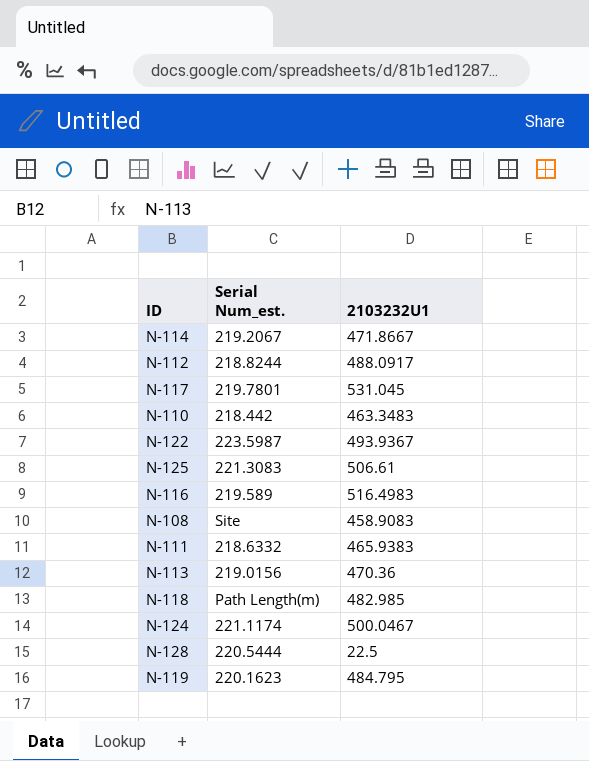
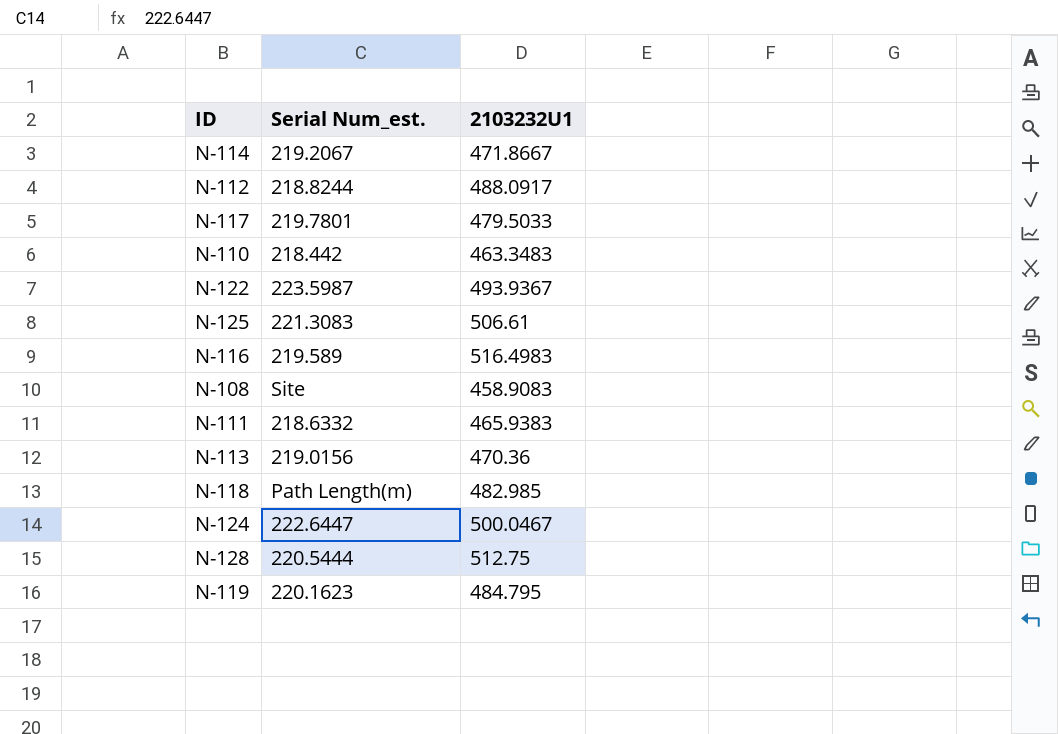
N-117 | 2103232U1: 531.045 -> 479.5033
N-124 | Serial Num_est.: 221.1174 -> 222.6447
N-128 | 2103232U1: 22.5 -> 512.75

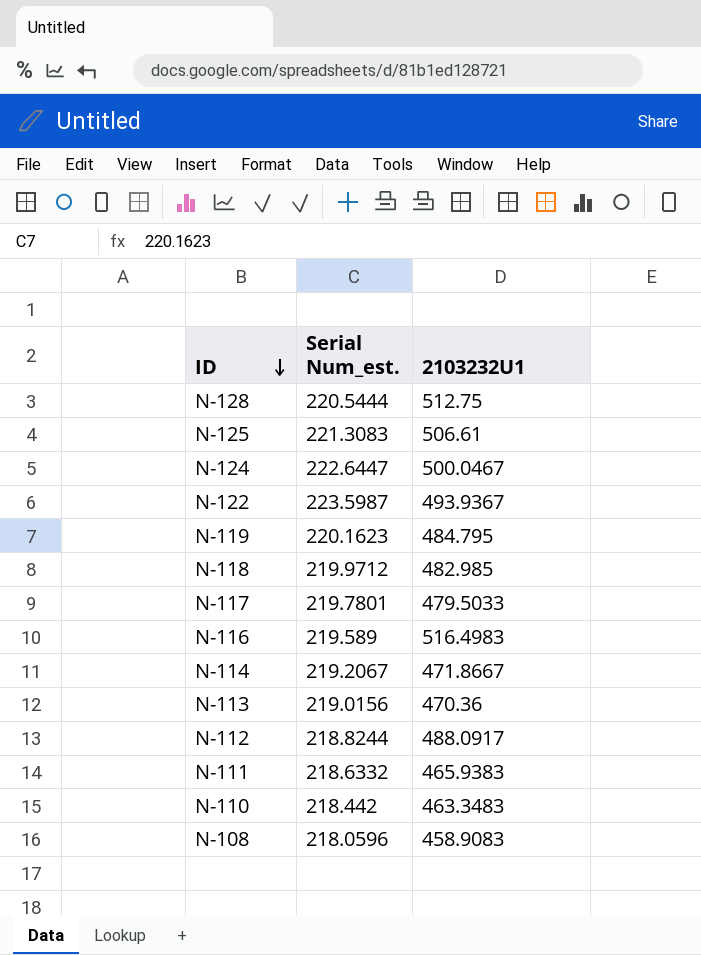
row order: none -> ID descending
N-118 | Serial Num_est.: Path Length(m) -> 219.9712
N-108 | Serial Num_est.: Site -> 218.0596

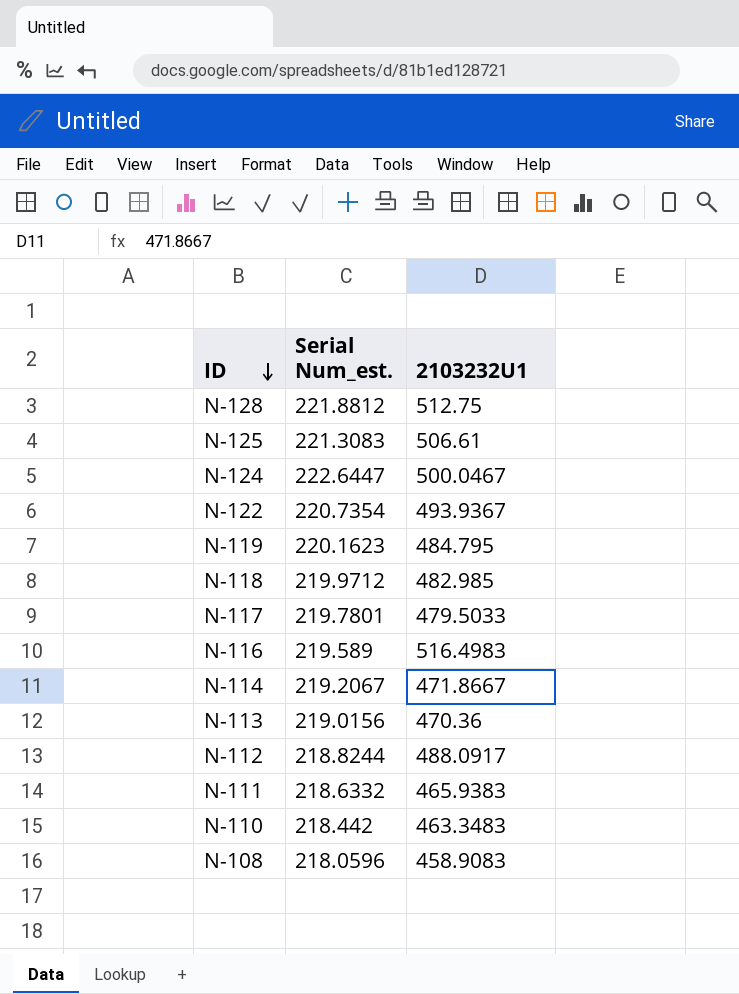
N-128 | Serial Num_est.: 220.5444 -> 221.8812
N-122 | Serial Num_est.: 223.5987 -> 220.7354

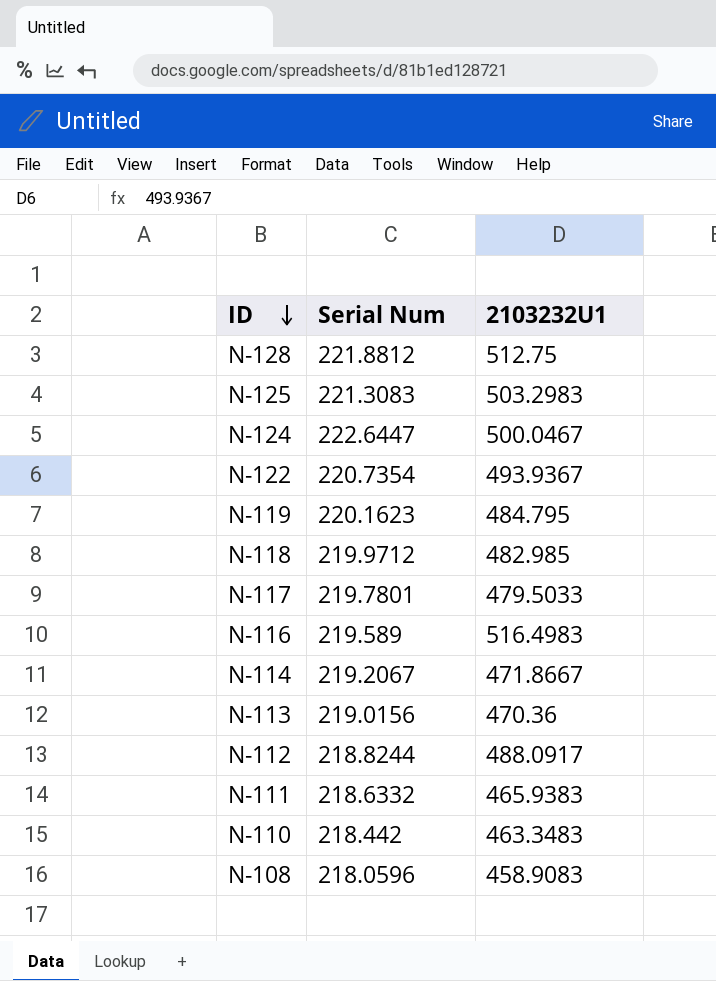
column name: Serial Num_est. -> Serial Num
N-125 | 2103232U1: 506.61 -> 503.2983

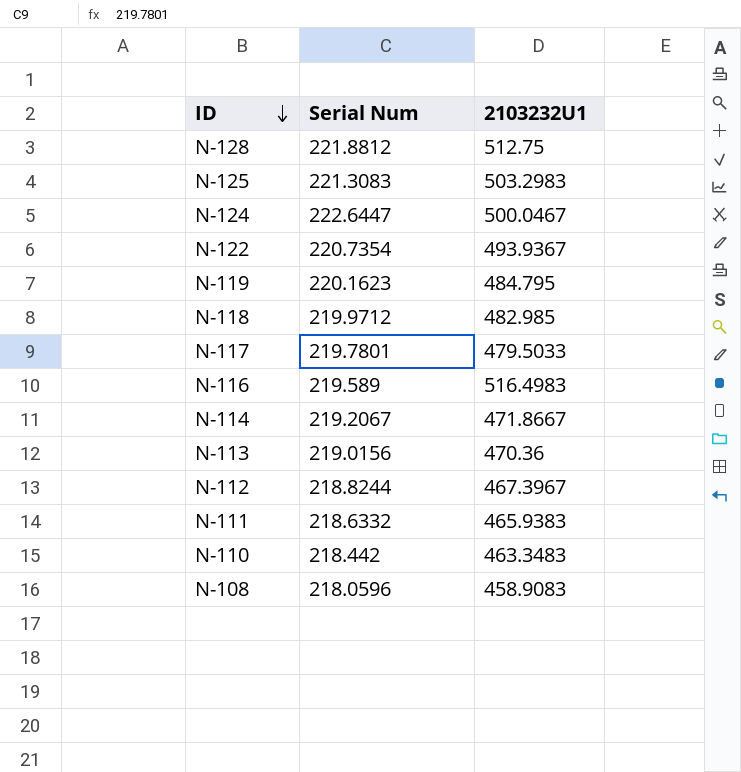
N-112 | 2103232U1: 488.0917 -> 467.3967

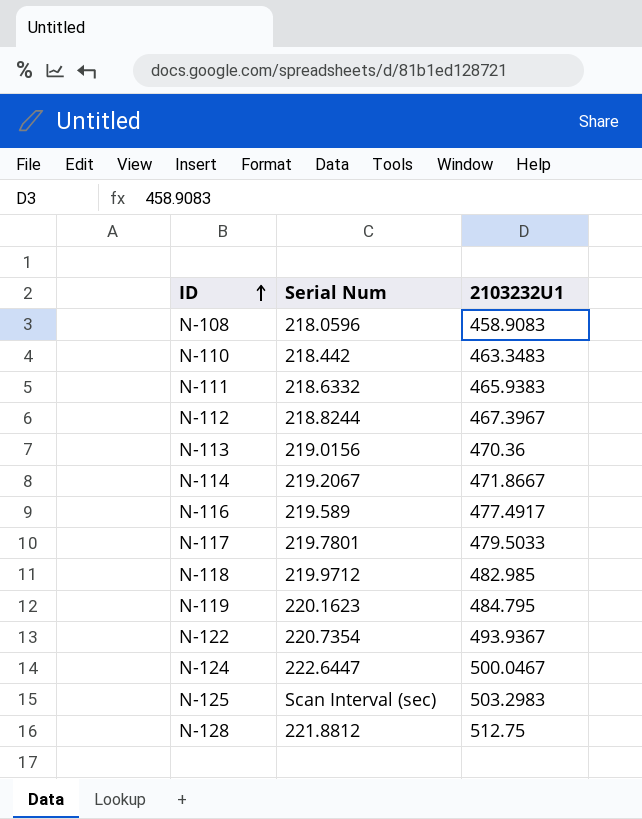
row order: ID descending -> ID ascending
N-116 | 2103232U1: 516.4983 -> 477.4917
N-125 | Serial Num: 221.3083 -> Scan Interval (sec)

